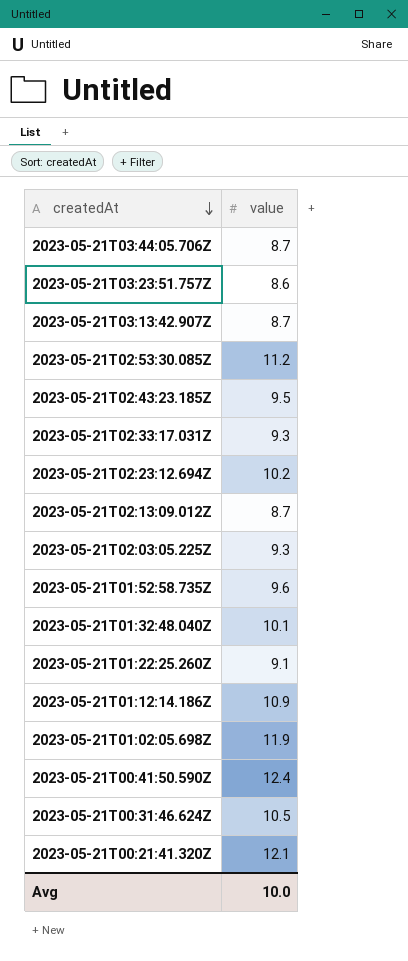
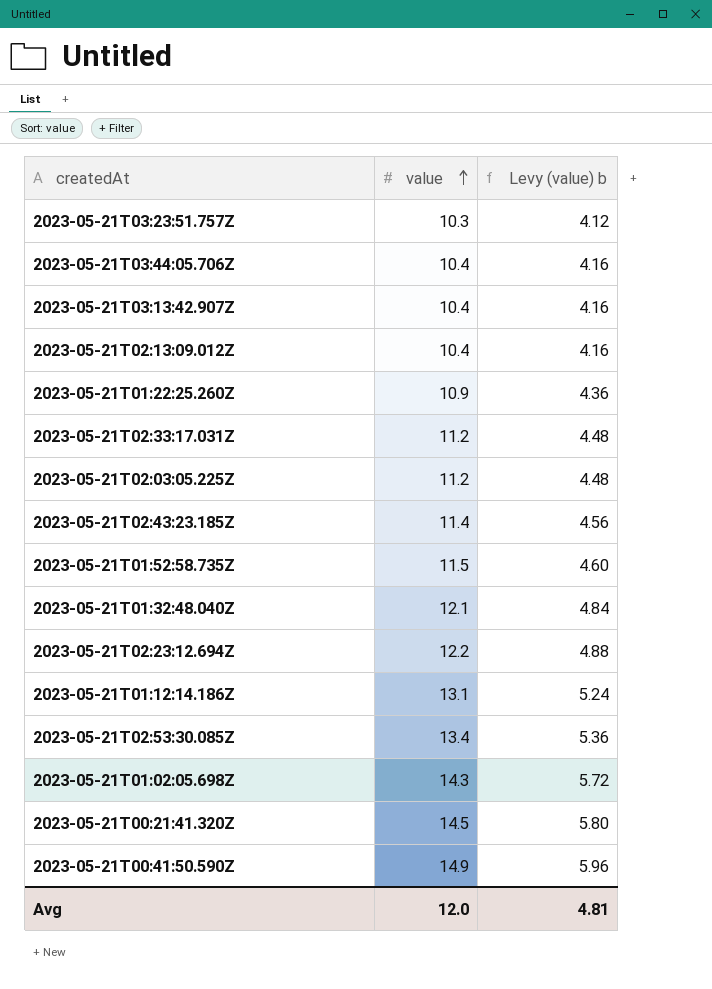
row order: createdAt descending -> value ascending
column Levy (value) b | formula: none -> [value] * 0.4
row 2023-05-21T00:31:46.624Z: 10.5 -> none
2023-05-21T03:23:51.757Z | value: 8.6 -> 10.3
2023-05-21T03:44:05.706Z | value: 8.7 -> 10.4
2023-05-21T03:13:42.907Z | value: 8.7 -> 10.4
2023-05-21T02:13:09.012Z | value: 8.7 -> 10.4
2023-05-21T01:22:25.260Z | value: 9.1 -> 10.9
2023-05-21T02:33:17.031Z | value: 9.3 -> 11.2
2023-05-21T02:03:05.225Z | value: 9.3 -> 11.2
2023-05-21T02:43:23.185Z | value: 9.5 -> 11.4
2023-05-21T01:52:58.735Z | value: 9.6 -> 11.5
2023-05-21T01:32:48.040Z | value: 10.1 -> 12.1
2023-05-21T02:23:12.694Z | value: 10.2 -> 12.2
2023-05-21T01:12:14.186Z | value: 10.9 -> 13.1
2023-05-21T02:53:30.085Z | value: 11.2 -> 13.4
2023-05-21T01:02:05.698Z | value: 11.9 -> 14.3
2023-05-21T00:21:41.320Z | value: 12.1 -> 14.5
2023-05-21T00:41:50.590Z | value: 12.4 -> 14.9
Avg | value: 10.0 -> 12.0

